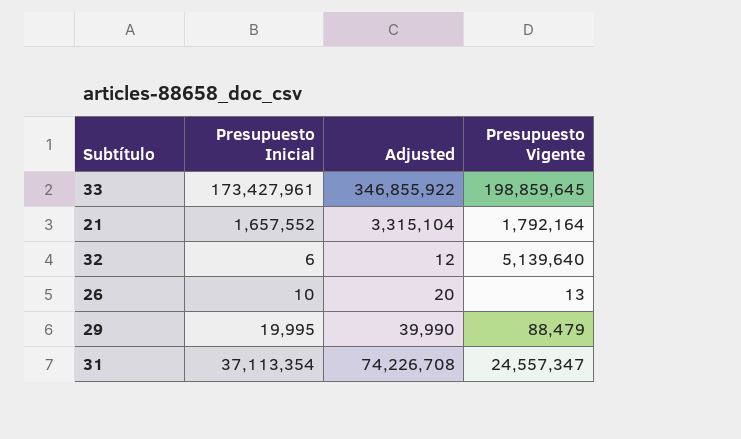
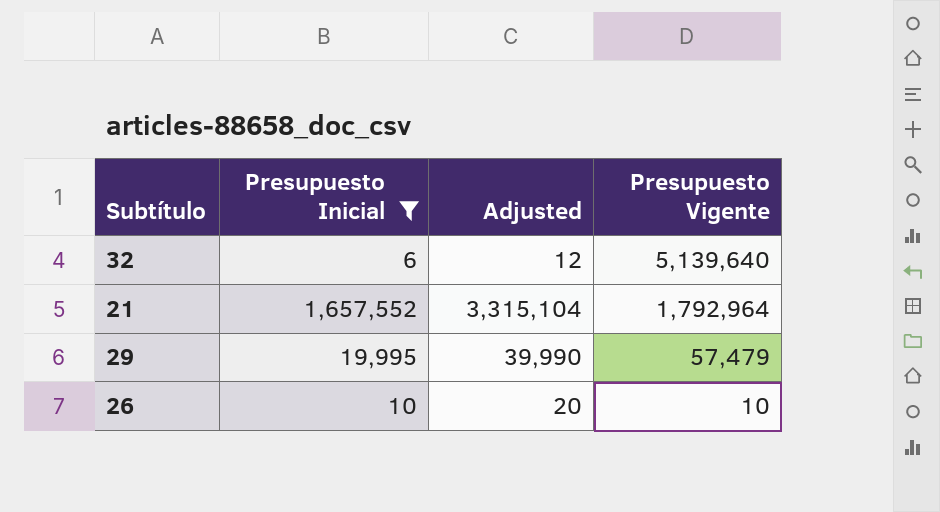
filter: none -> Presupuesto Inicial <= 1,657,552
row order: none -> Presupuesto Vigente descending
21 | Presupuesto Vigente: 1,792,164 -> 1,792,964
29 | Presupuesto Vigente: 88,479 -> 57,479
26 | Presupuesto Vigente: 13 -> 10

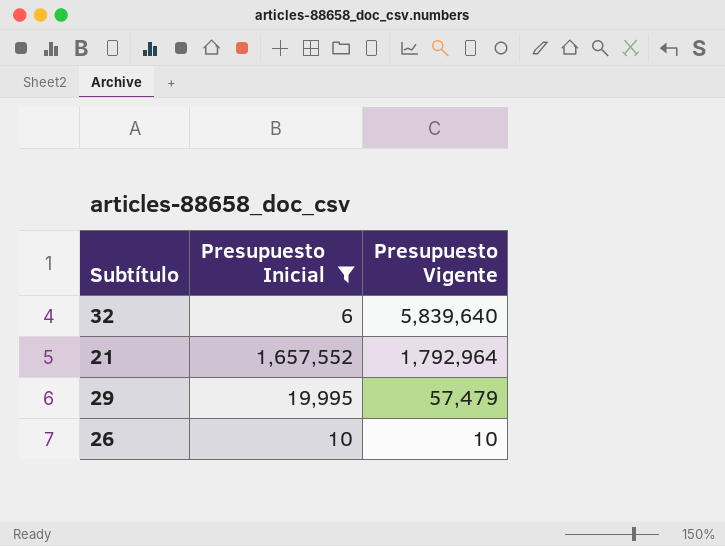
column Adjusted | formula: [Presupuesto Inicial] * 2 -> none
32 | Presupuesto Vigente: 5,139,640 -> 5,839,640

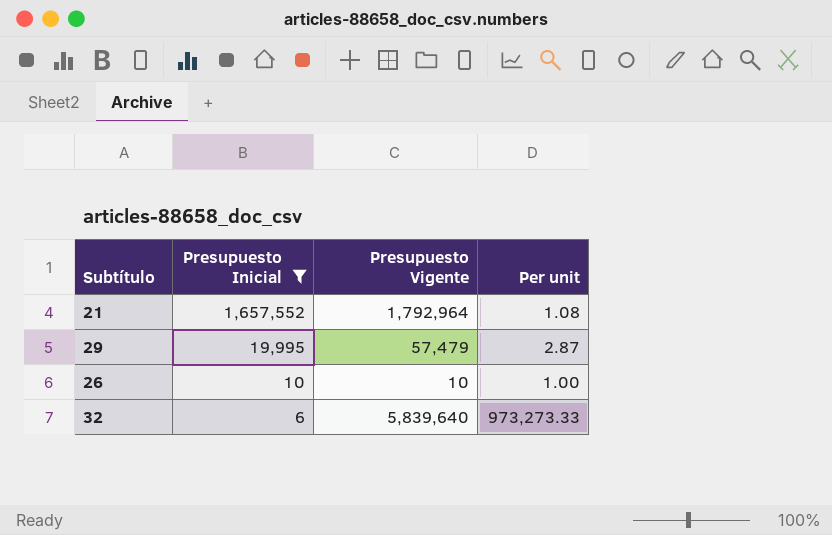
row order: Presupuesto Vigente descending -> Presupuesto Inicial descending
column Per unit | formula: none -> [Presupuesto Vigente] / [Presupuesto Inicial]

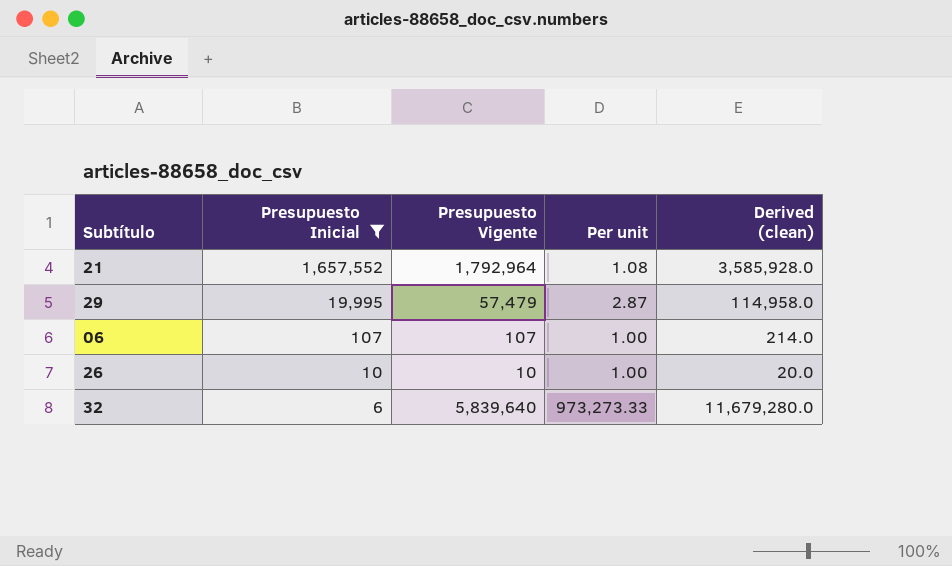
column Derived (clean) | formula: none -> [Presupuesto Vigente] * 2
row 06: none -> 107 | 107 | 1.00 | 214.0

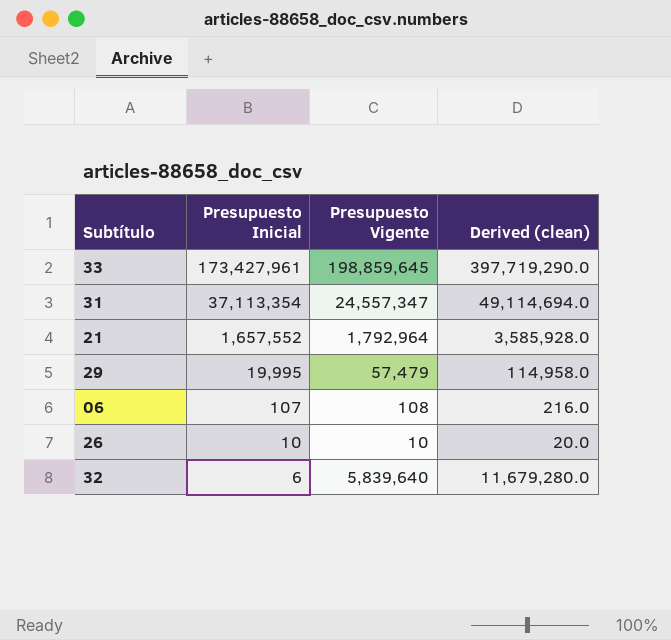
filter: Presupuesto Inicial <= 1,657,552 -> none
column Per unit | formula: [Presupuesto Vigente] / [Presupuesto Inicial] -> none
06 | Presupuesto Vigente: 107 -> 108
06 | Derived (clean): 214.0 -> 216.0

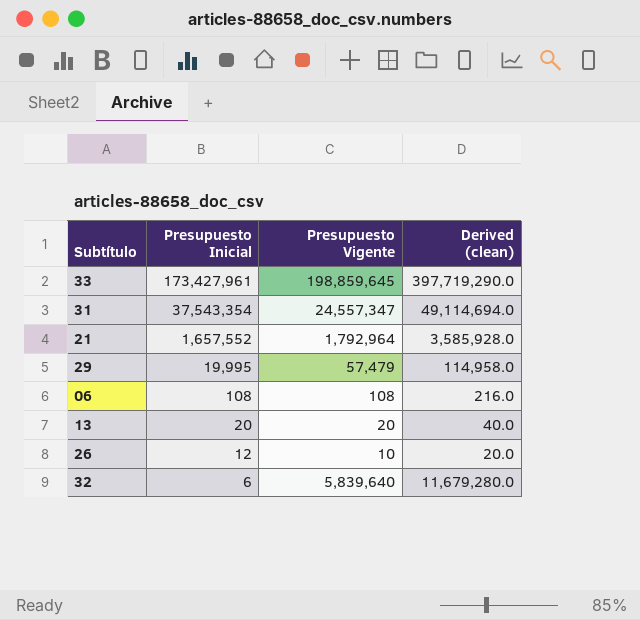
31 | Presupuesto Inicial: 37,113,354 -> 37,543,354
06 | Presupuesto Inicial: 107 -> 108
row 13: none -> 20 | 20 | 40.0
26 | Presupuesto Inicial: 10 -> 12

